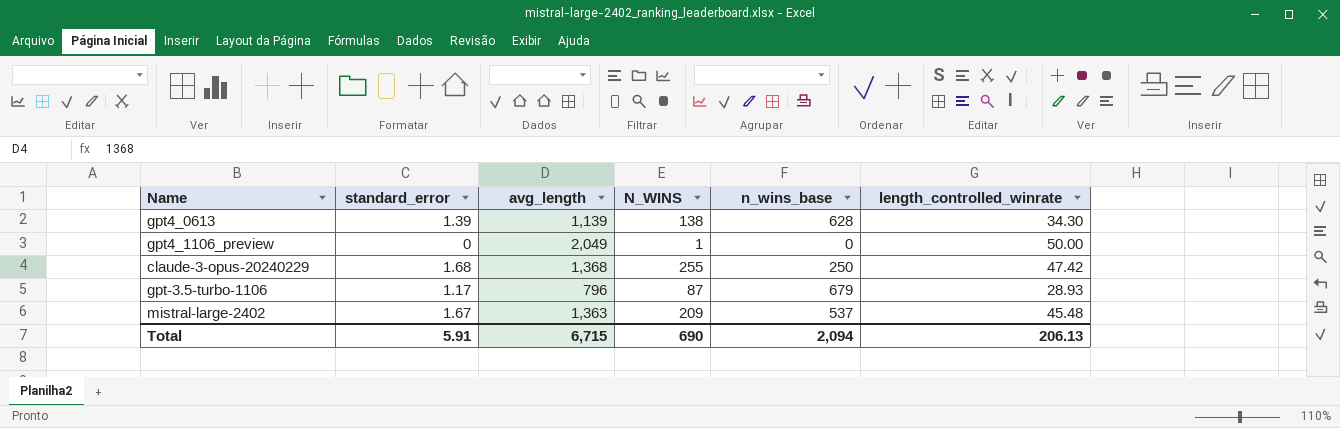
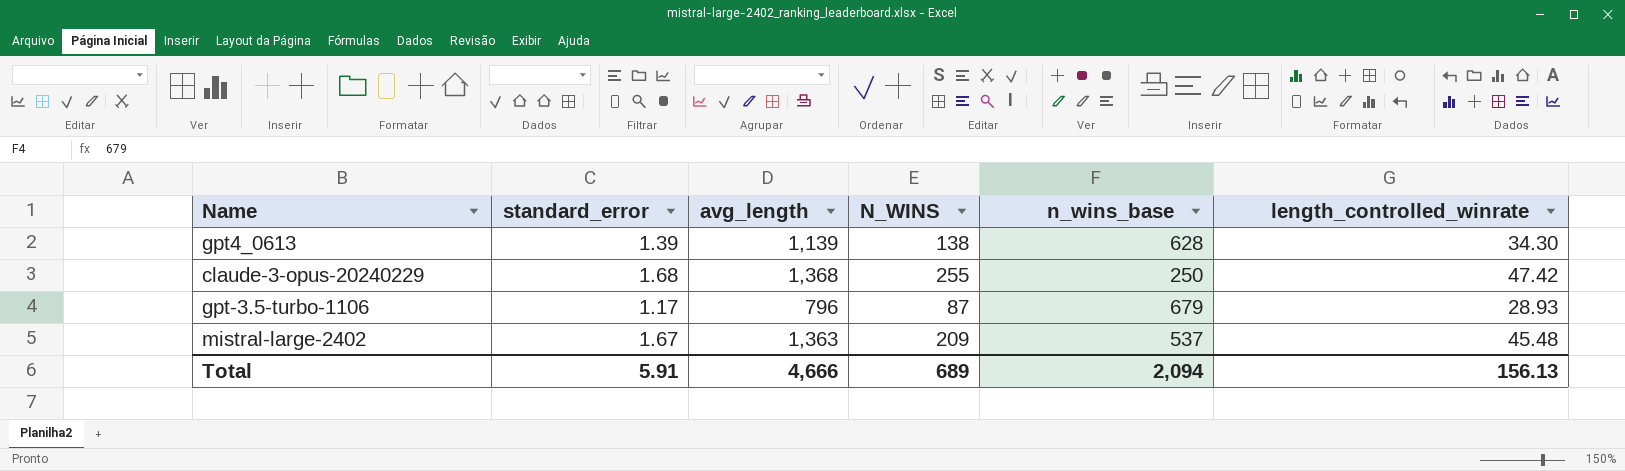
row gpt4_1106_preview: 0 | 2,049 | 1 | 0 | 50.00 -> none
Total | avg_length: 6,715 -> 4,666
Total | N_WINS: 690 -> 689
Total | length_controlled_winrate: 206.13 -> 156.13

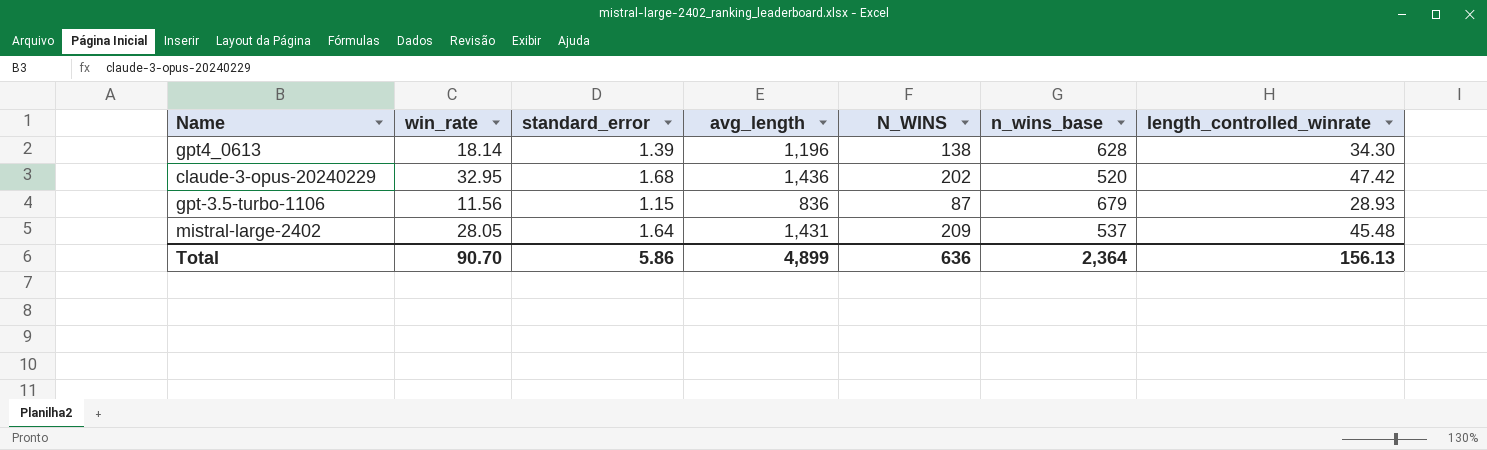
column win_rate | position: none -> 2
gpt4_0613 | avg_length: 1,139 -> 1,196
claude-3-opus-20240229 | avg_length: 1,368 -> 1,436
claude-3-opus-20240229 | N_WINS: 255 -> 202
claude-3-opus-20240229 | n_wins_base: 250 -> 520
gpt-3.5-turbo-1106 | standard_error: 1.17 -> 1.15
gpt-3.5-turbo-1106 | avg_length: 796 -> 836
mistral-large-2402 | standard_error: 1.67 -> 1.64
mistral-large-2402 | avg_length: 1,363 -> 1,431
Total | standard_error: 5.91 -> 5.86
Total | avg_length: 4,666 -> 4,899
Total | N_WINS: 689 -> 636
Total | n_wins_base: 2,094 -> 2,364

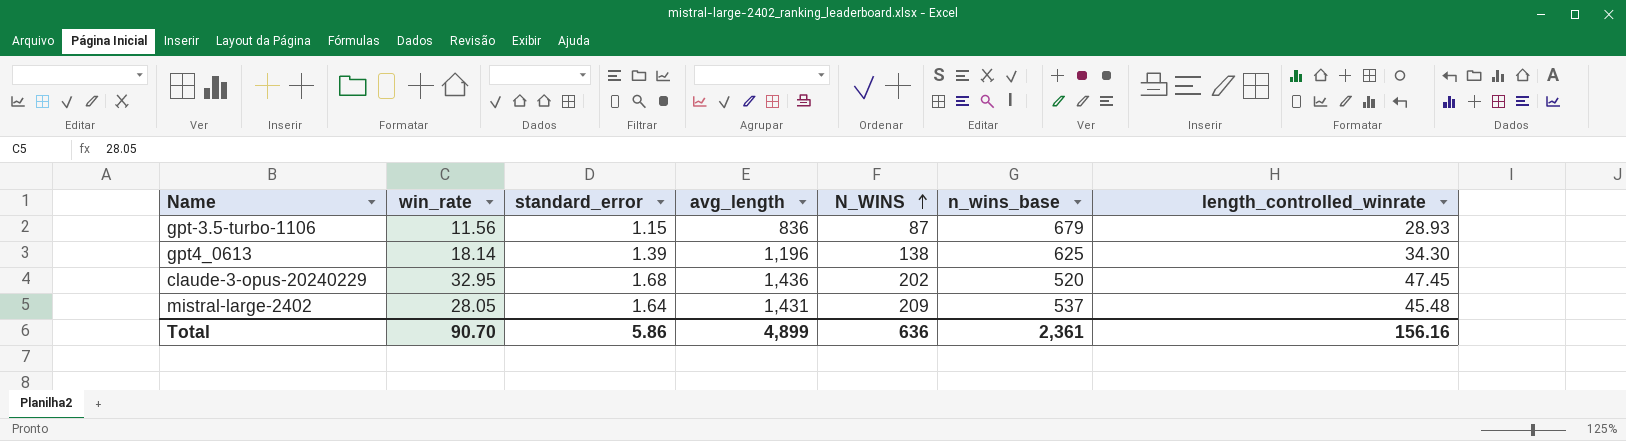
row order: none -> N_WINS ascending
gpt4_0613 | n_wins_base: 628 -> 625
claude-3-opus-20240229 | length_controlled_winrate: 47.42 -> 47.45
Total | n_wins_base: 2,364 -> 2,361
Total | length_controlled_winrate: 156.13 -> 156.16

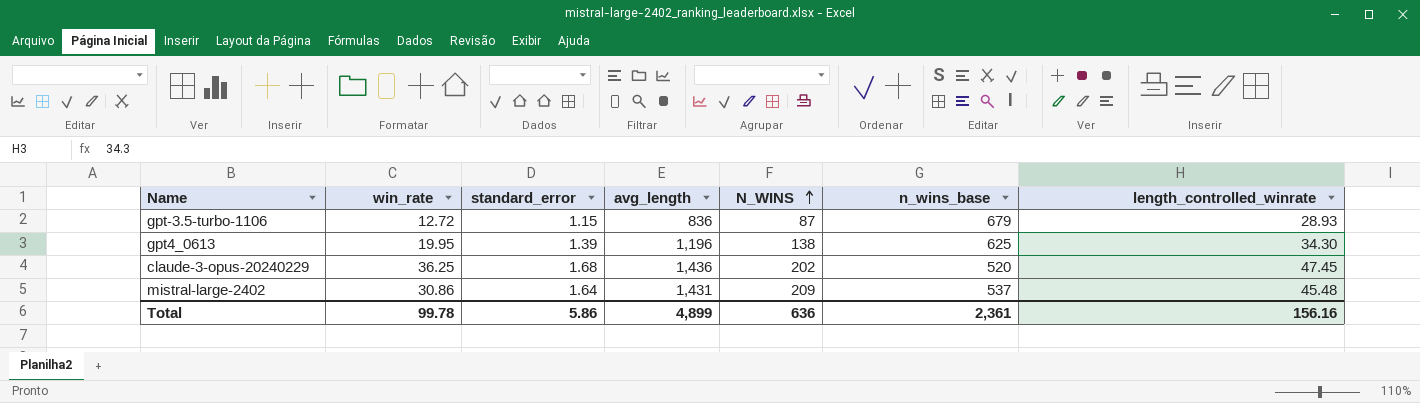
gpt-3.5-turbo-1106 | win_rate: 11.56 -> 12.72
gpt4_0613 | win_rate: 18.14 -> 19.95
claude-3-opus-20240229 | win_rate: 32.95 -> 36.25
mistral-large-2402 | win_rate: 28.05 -> 30.86
Total | win_rate: 90.70 -> 99.78

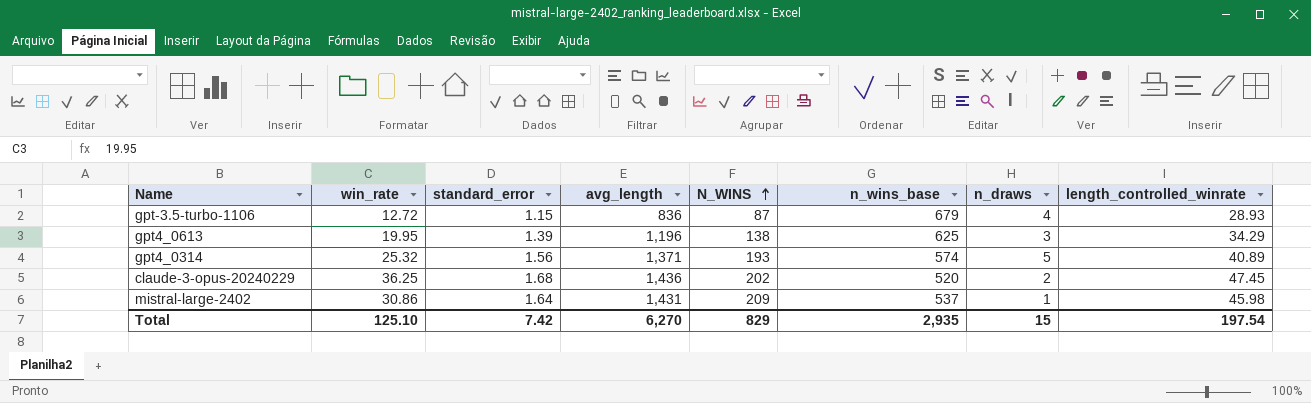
column n_draws | position: none -> 7
gpt4_0613 | length_controlled_winrate: 34.30 -> 34.29
row gpt4_0314: none -> 25.32 | 1.56 | 1,371 | 193 | 574 | 5 | 40.89
mistral-large-2402 | length_controlled_winrate: 45.48 -> 45.98
Total | win_rate: 99.78 -> 125.10
Total | standard_error: 5.86 -> 7.42
Total | avg_length: 4,899 -> 6,270
Total | N_WINS: 636 -> 829
Total | n_wins_base: 2,361 -> 2,935
Total | length_controlled_winrate: 156.16 -> 197.54

